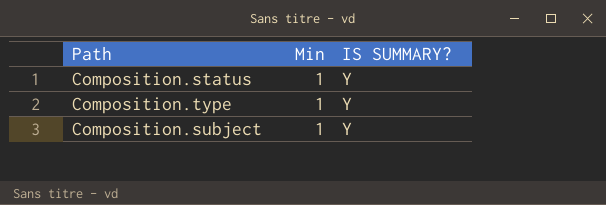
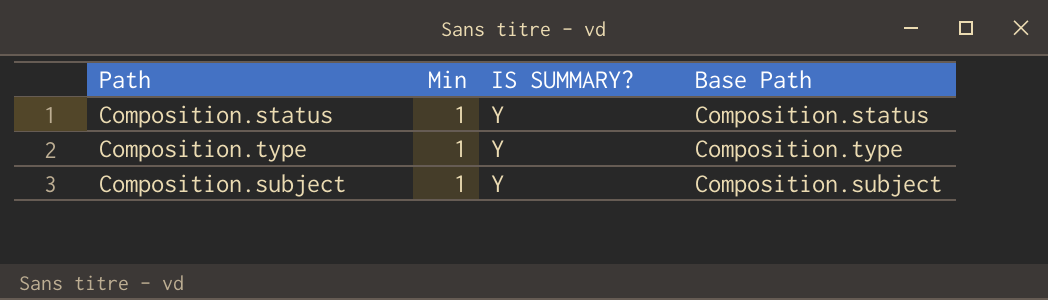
column Base Path | position: none -> 4

